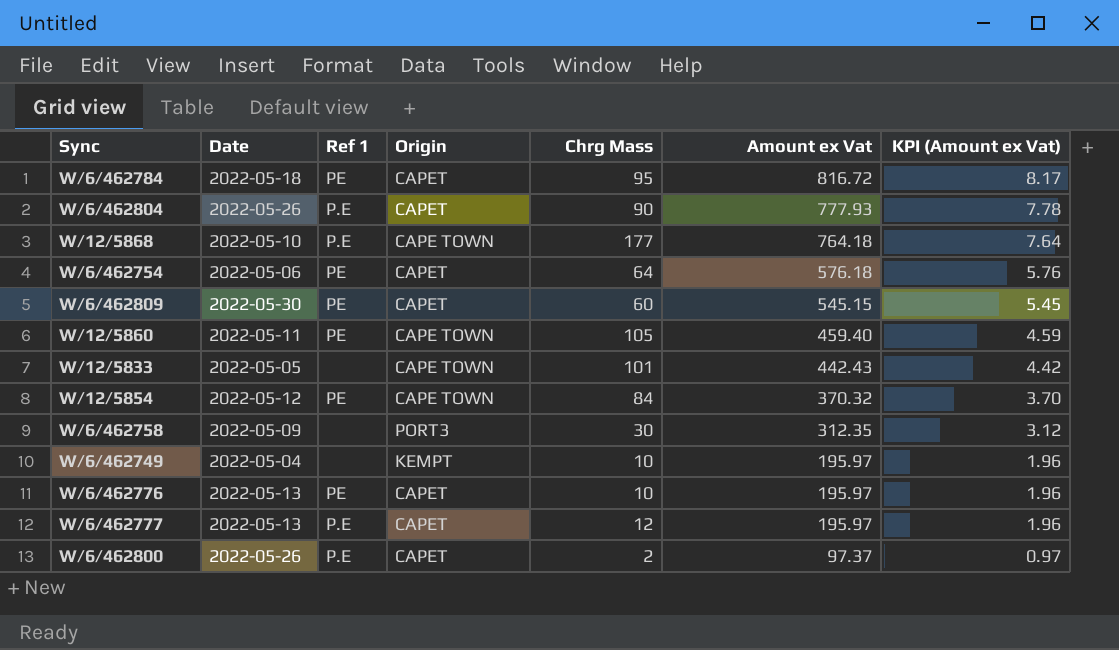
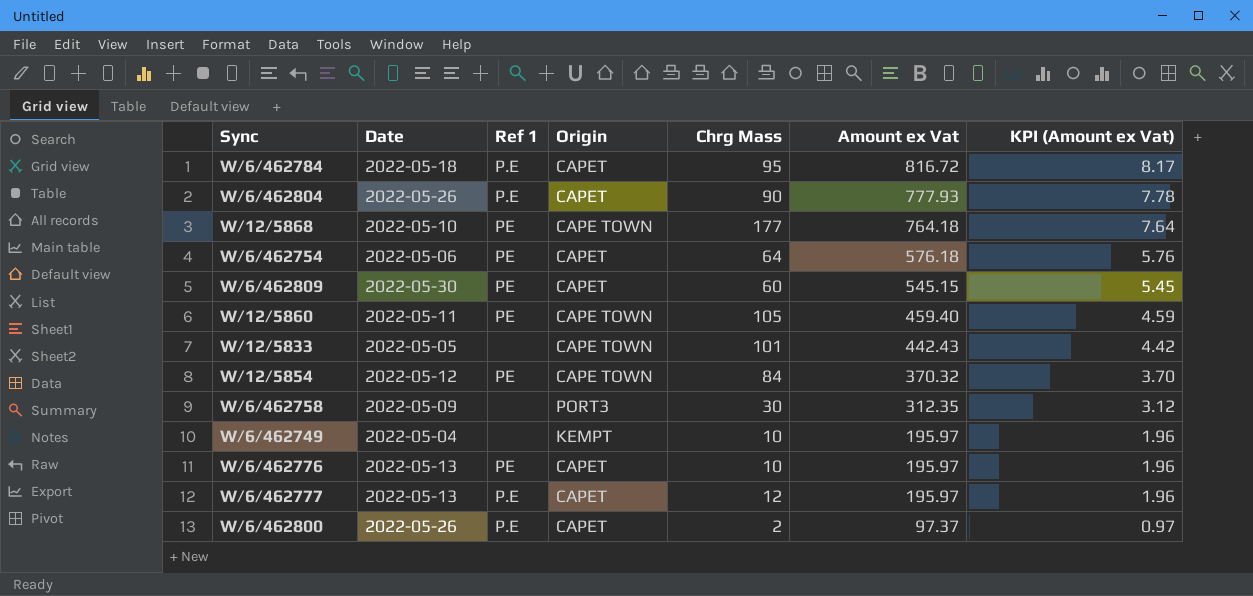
W/6/462784 | Ref 1: PE -> P.E
W/12/5868 | Ref 1: P.E -> PE

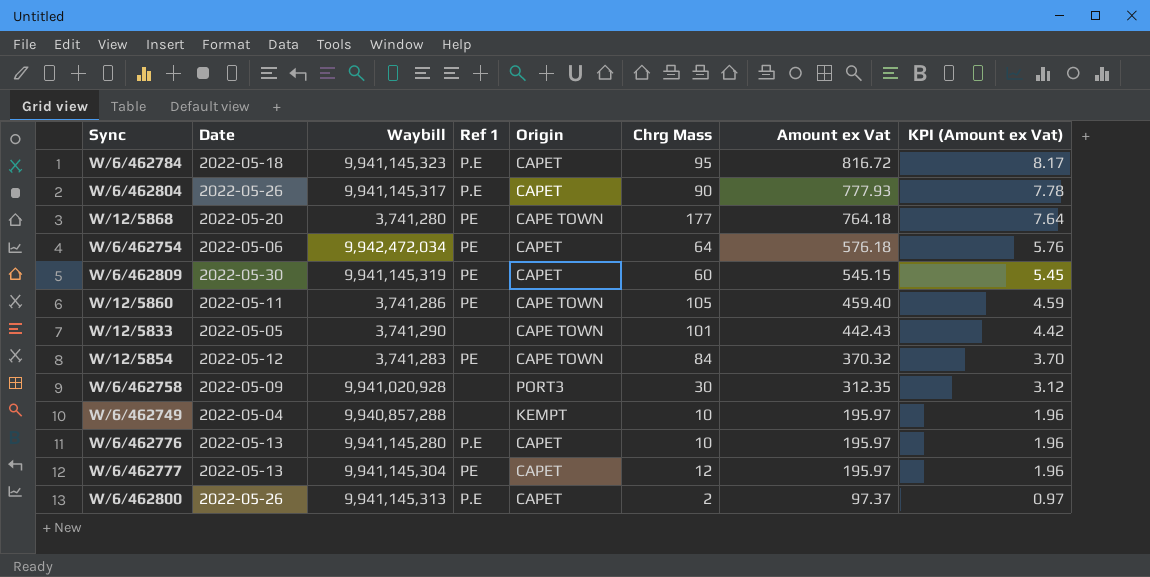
column Waybill | position: none -> 3
W/12/5868 | Date: 2022-05-10 -> 2022-05-20
W/6/462776 | Ref 1: PE -> P.E
W/6/462777 | Ref 1: P.E -> PE

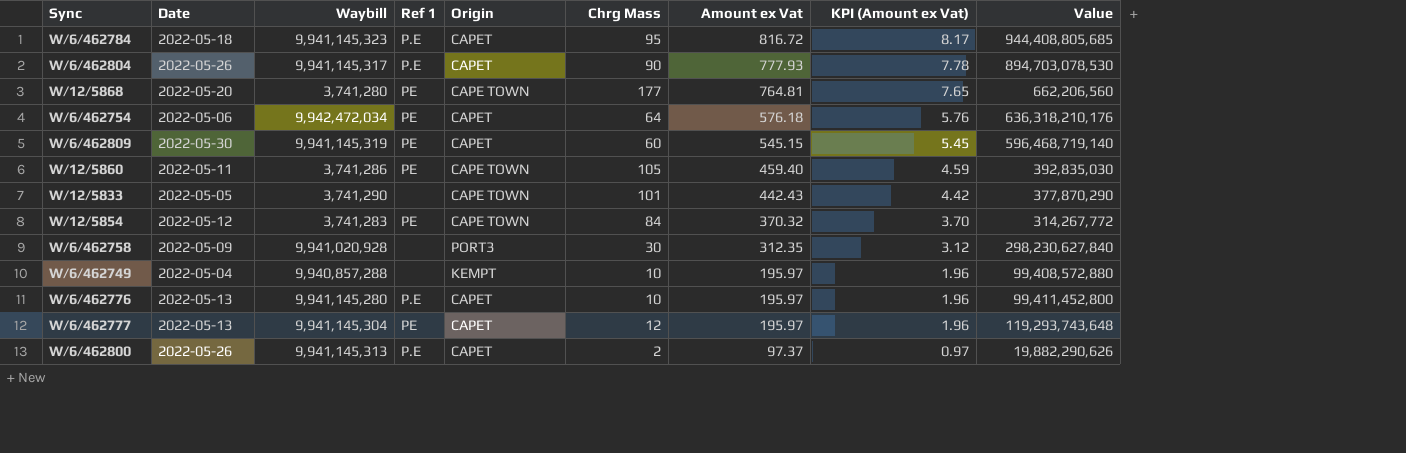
column Value | formula: none -> [Waybill] * [Chrg Mass]
W/12/5868 | Amount ex Vat: 764.18 -> 764.81
W/12/5868 | KPI (Amount ex Vat): 7.64 -> 7.65

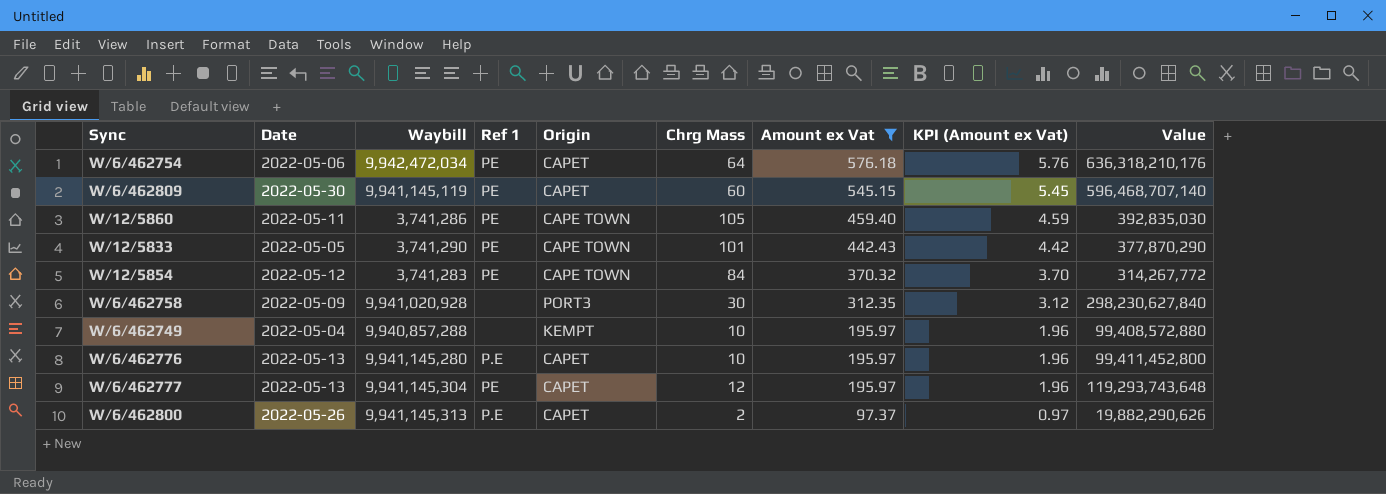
filter: none -> Amount ex Vat <= 576.18
W/6/462809 | Waybill: 9,941,145,319 -> 9,941,145,119
W/6/462809 | Value: 596,468,719,140 -> 596,468,707,140
W/12/5833 | Ref 1: none -> PE

